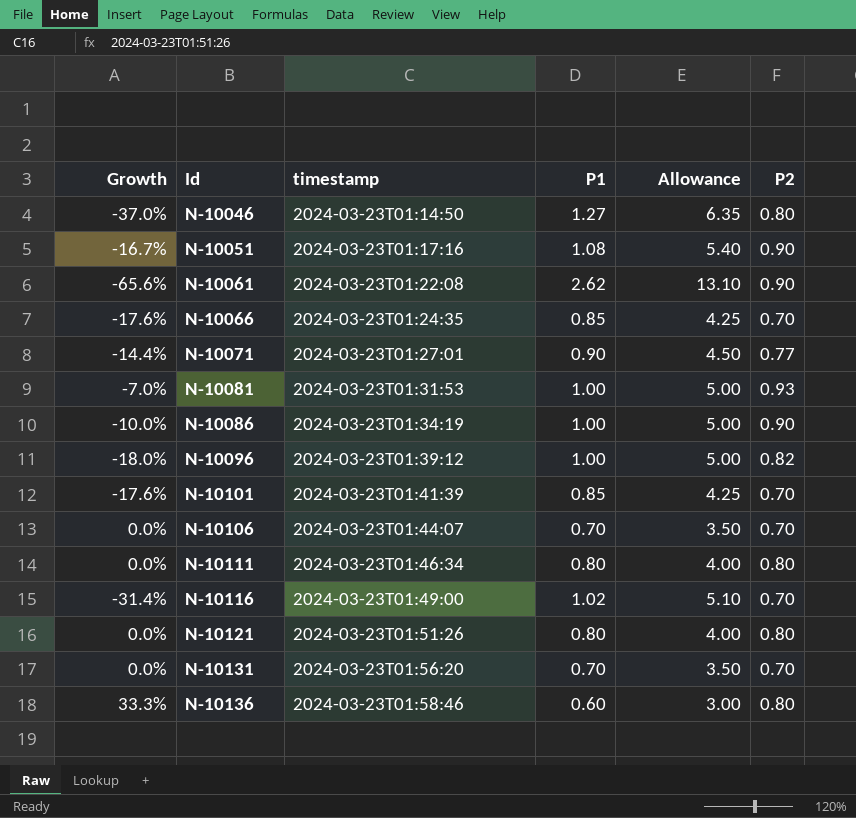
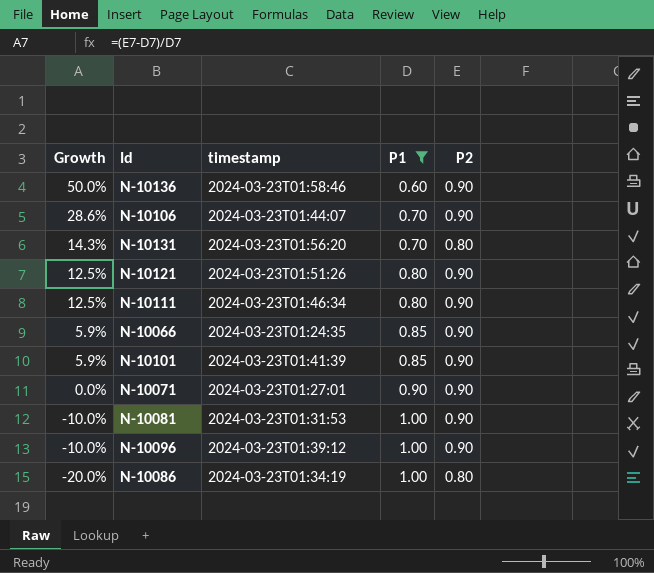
filter: none -> P1 <= 1.00
row order: Id ascending -> Growth descending
column Allowance | formula: [P1] * 5 -> none
N-10136 | Growth: 33.3% -> 50.0%
N-10136 | P2: 0.80 -> 0.90
N-10106 | Growth: 0.0% -> 28.6%
N-10106 | P2: 0.70 -> 0.90
N-10131 | Growth: 0.0% -> 14.3%
N-10131 | P2: 0.70 -> 0.80
N-10121 | Growth: 0.0% -> 12.5%
N-10121 | P2: 0.80 -> 0.90
N-10111 | Growth: 0.0% -> 12.5%
N-10111 | P2: 0.80 -> 0.90
N-10066 | Growth: -17.6% -> 5.9%
N-10066 | P2: 0.70 -> 0.90
N-10101 | Growth: -17.6% -> 5.9%
N-10101 | P2: 0.70 -> 0.90
N-10071 | Growth: -14.4% -> 0.0%
N-10071 | P2: 0.77 -> 0.90
N-10081 | Growth: -7.0% -> -10.0%
N-10081 | P2: 0.93 -> 0.90
N-10096 | Growth: -18.0% -> -10.0%
N-10096 | P2: 0.82 -> 0.90
N-10086 | Growth: -10.0% -> -20.0%
N-10086 | P2: 0.90 -> 0.80

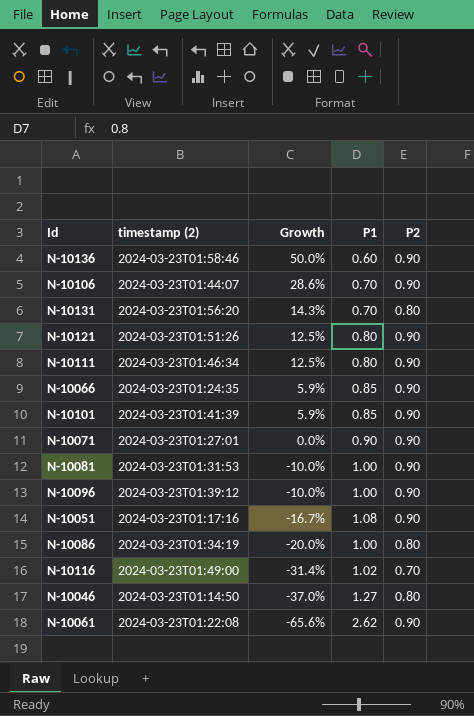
filter: P1 <= 1.00 -> none
column name: timestamp -> timestamp (2)
column Growth | position: 1 -> 3

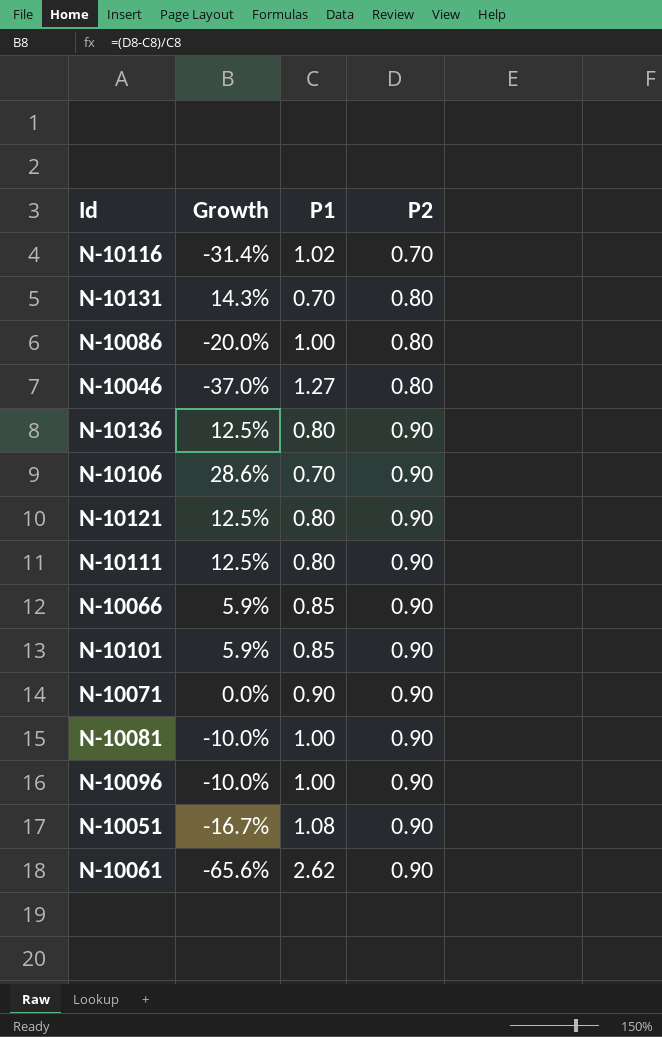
row order: Growth descending -> P2 ascending
column timestamp (2) | position: 2 -> none
N-10136 | Growth: 50.0% -> 12.5%
N-10136 | P1: 0.60 -> 0.80

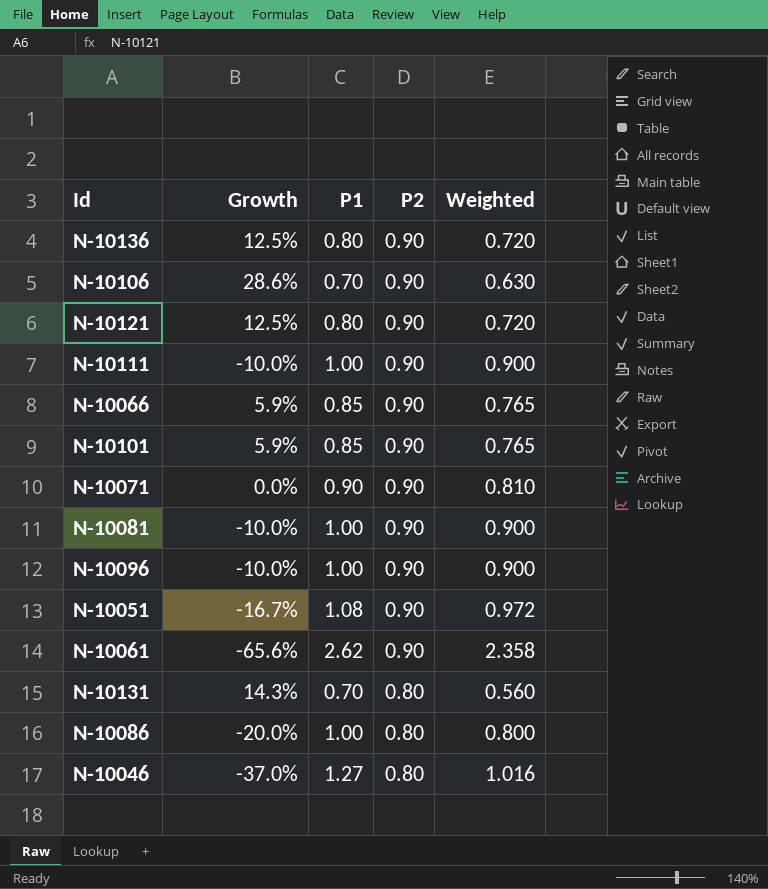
row order: P2 ascending -> P2 descending
column Weighted | formula: none -> [P1] * [P2]
row N-10116: -31.4% | 1.02 | 0.70 -> none
N-10111 | Growth: 12.5% -> -10.0%
N-10111 | P1: 0.80 -> 1.00

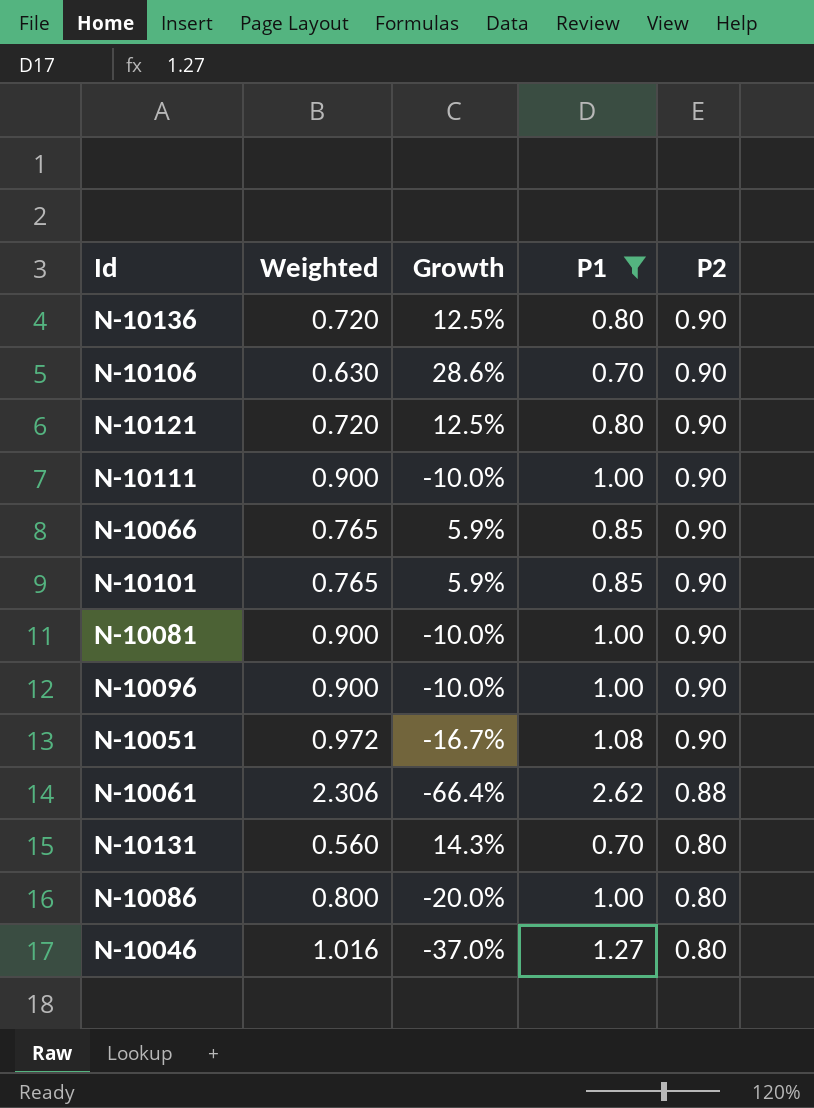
filter: none -> P1 != 0.90
column Weighted | position: 5 -> 2
N-10061 | Weighted: 2.358 -> 2.306
N-10061 | Growth: -65.6% -> -66.4%
N-10061 | P2: 0.90 -> 0.88

